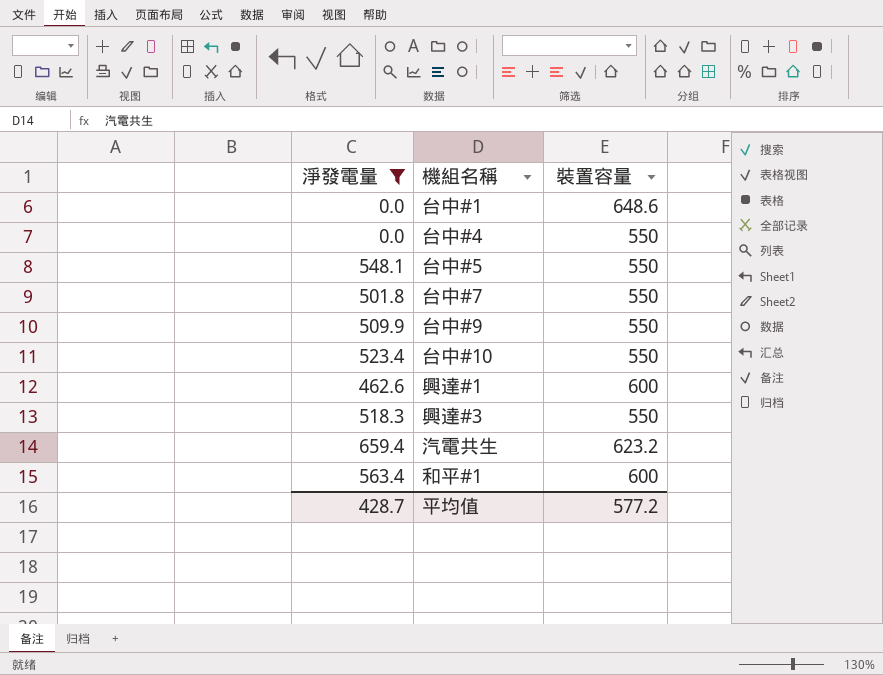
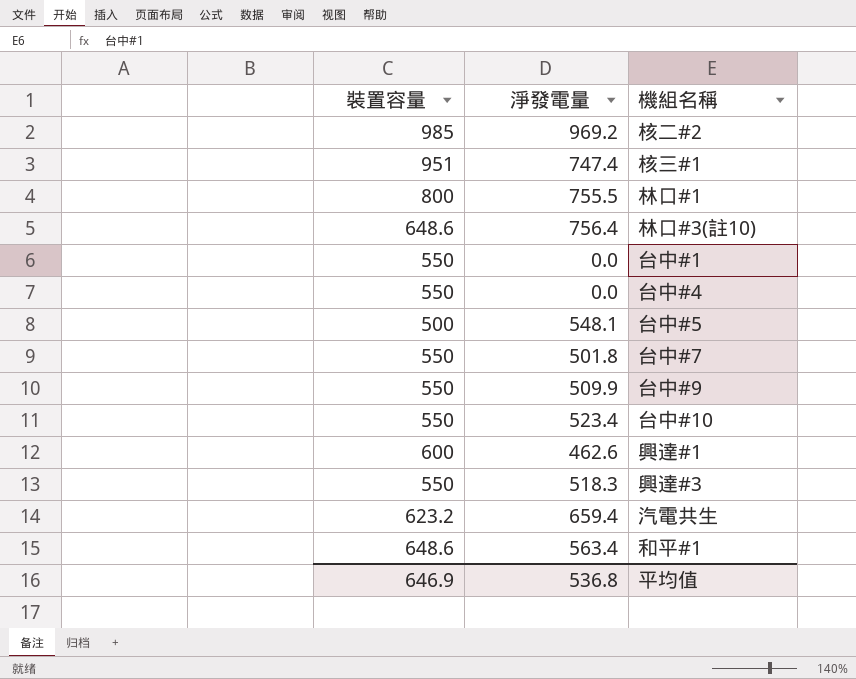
filter: 淨發電量 <= 659.4 -> none
column 裝置容量 | position: 3 -> 1
台中#1 | 裝置容量: 648.6 -> 550
台中#5 | 裝置容量: 550 -> 500
和平#1 | 裝置容量: 600 -> 648.6
平均值 | 裝置容量: 577.2 -> 646.9
平均值 | 淨發電量: 428.7 -> 536.8

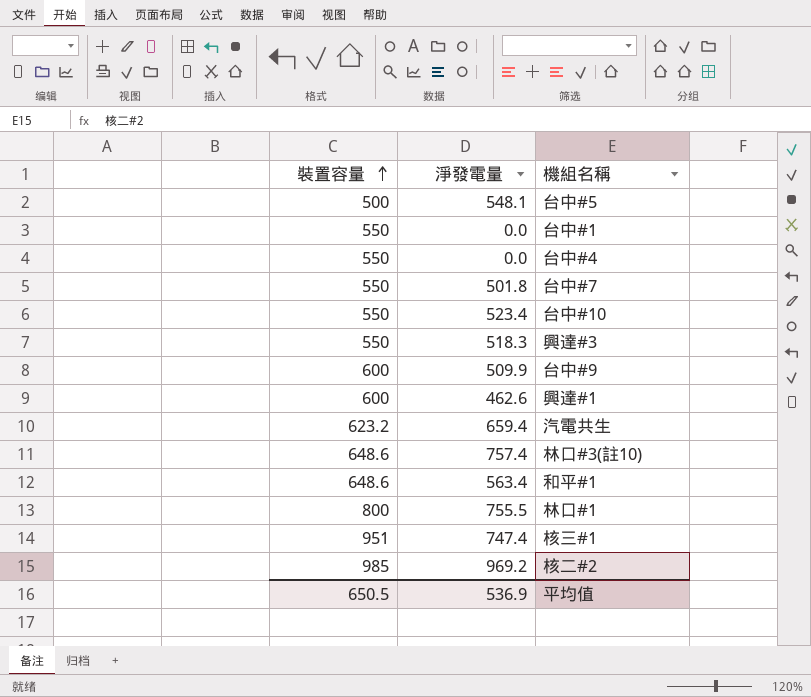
row order: none -> 裝置容量 ascending
台中#9 | 裝置容量: 550 -> 600
林口#3(註10) | 淨發電量: 756.4 -> 757.4
平均值 | 裝置容量: 646.9 -> 650.5
平均值 | 淨發電量: 536.8 -> 536.9

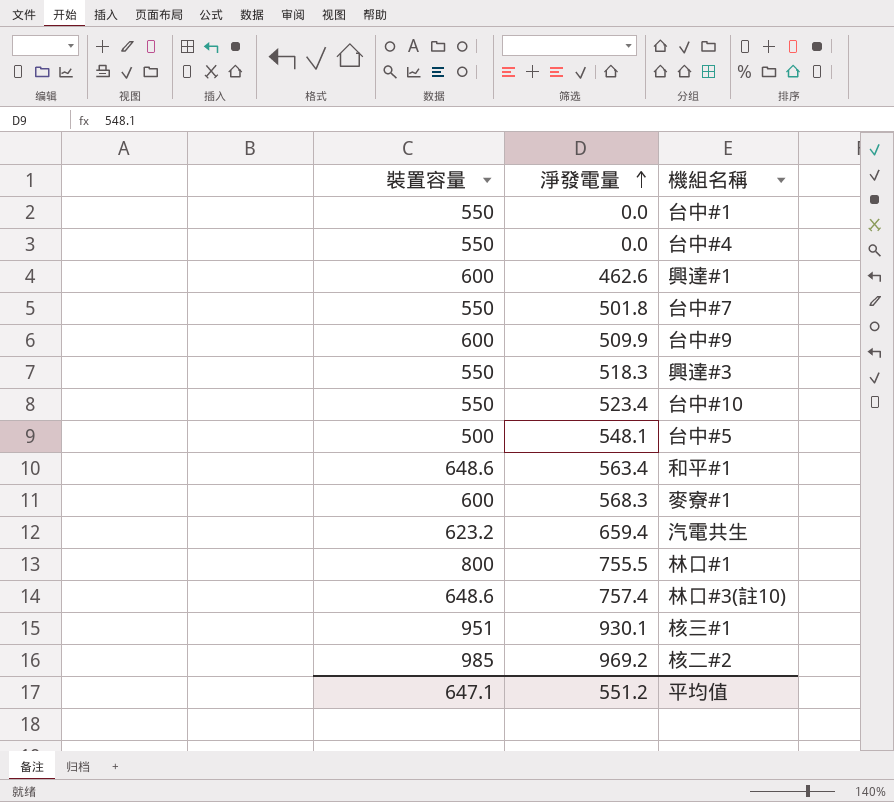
row order: 裝置容量 ascending -> 淨發電量 ascending
row 麥寮#1: none -> 600 | 568.3
核三#1 | 淨發電量: 747.4 -> 930.1
平均值 | 裝置容量: 650.5 -> 647.1
平均值 | 淨發電量: 536.9 -> 551.2

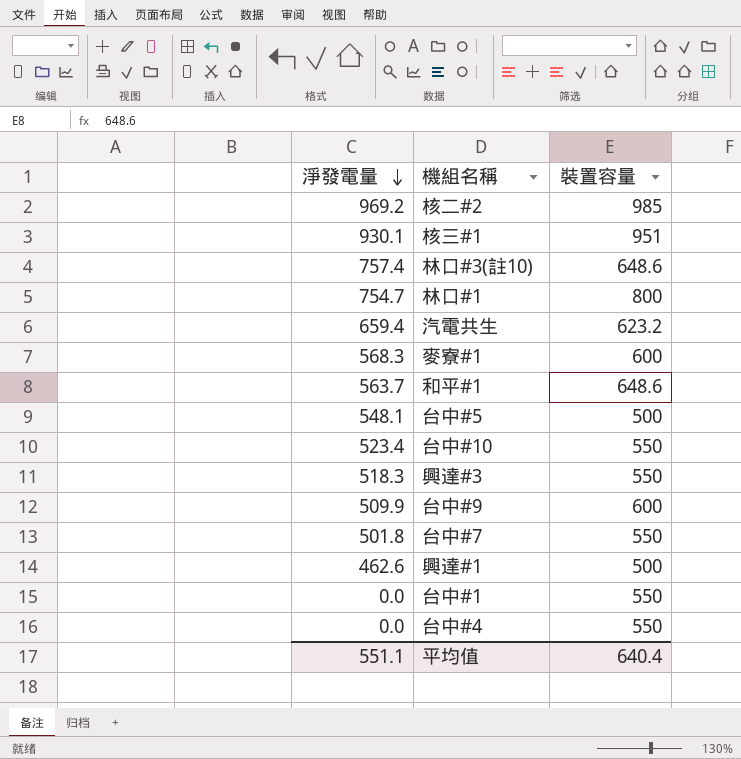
row order: 淨發電量 ascending -> 淨發電量 descending
column 裝置容量 | position: 1 -> 3
林口#1 | 淨發電量: 755.5 -> 754.7
和平#1 | 淨發電量: 563.4 -> 563.7
興達#1 | 裝置容量: 600 -> 500
平均值 | 淨發電量: 551.2 -> 551.1
平均值 | 裝置容量: 647.1 -> 640.4

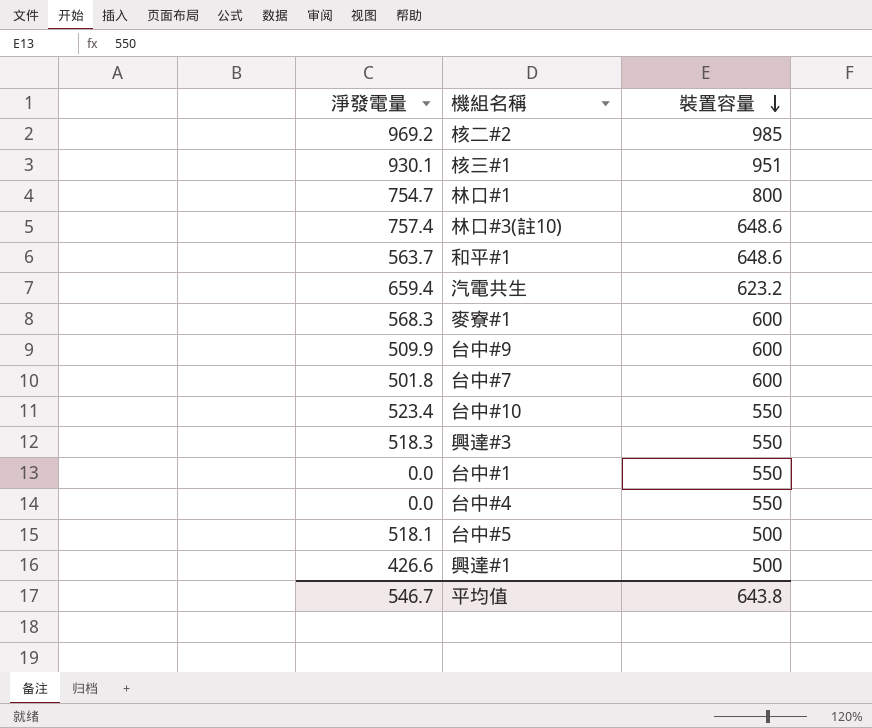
row order: 淨發電量 descending -> 裝置容量 descending
台中#7 | 裝置容量: 550 -> 600
台中#5 | 淨發電量: 548.1 -> 518.1
興達#1 | 淨發電量: 462.6 -> 426.6
平均值 | 淨發電量: 551.1 -> 546.7
平均值 | 裝置容量: 640.4 -> 643.8

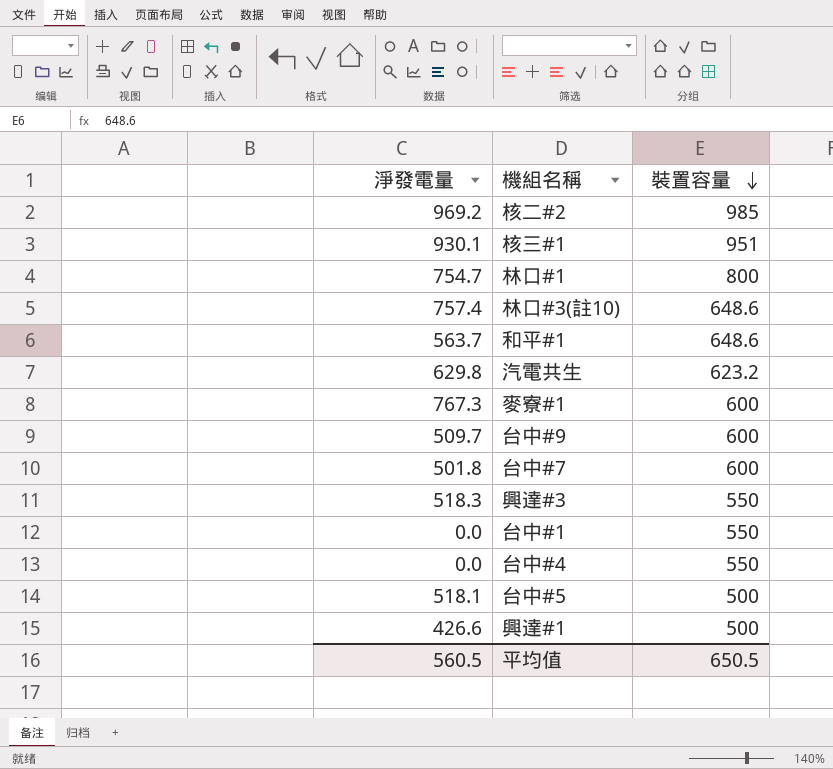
row 台中#10: 523.4 | 550 -> none
汽電共生 | 淨發電量: 659.4 -> 629.8
麥寮#1 | 淨發電量: 568.3 -> 767.3
台中#9 | 淨發電量: 509.9 -> 509.7
平均值 | 淨發電量: 546.7 -> 560.5
平均值 | 裝置容量: 643.8 -> 650.5

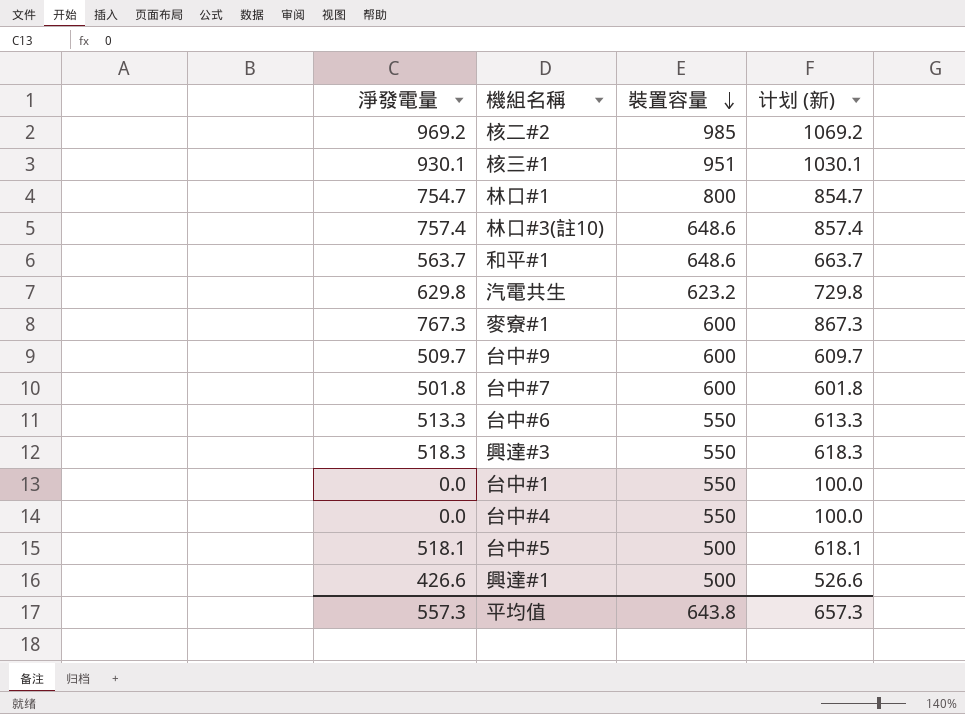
column 计划 (新) | formula: none -> [淨發電量] + 100
row 台中#6: none -> 513.3 | 550 | 613.3
平均值 | 淨發電量: 560.5 -> 557.3
平均值 | 裝置容量: 650.5 -> 643.8

